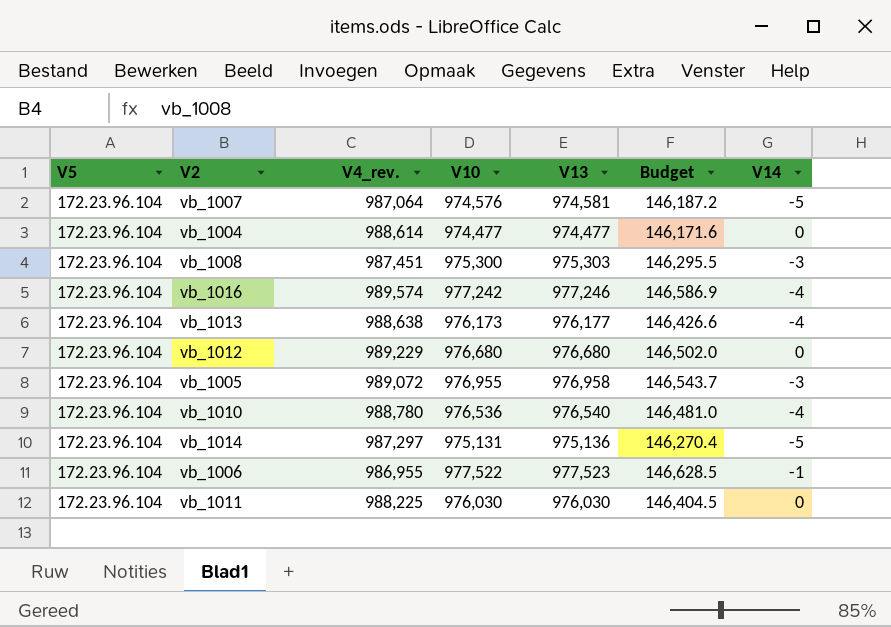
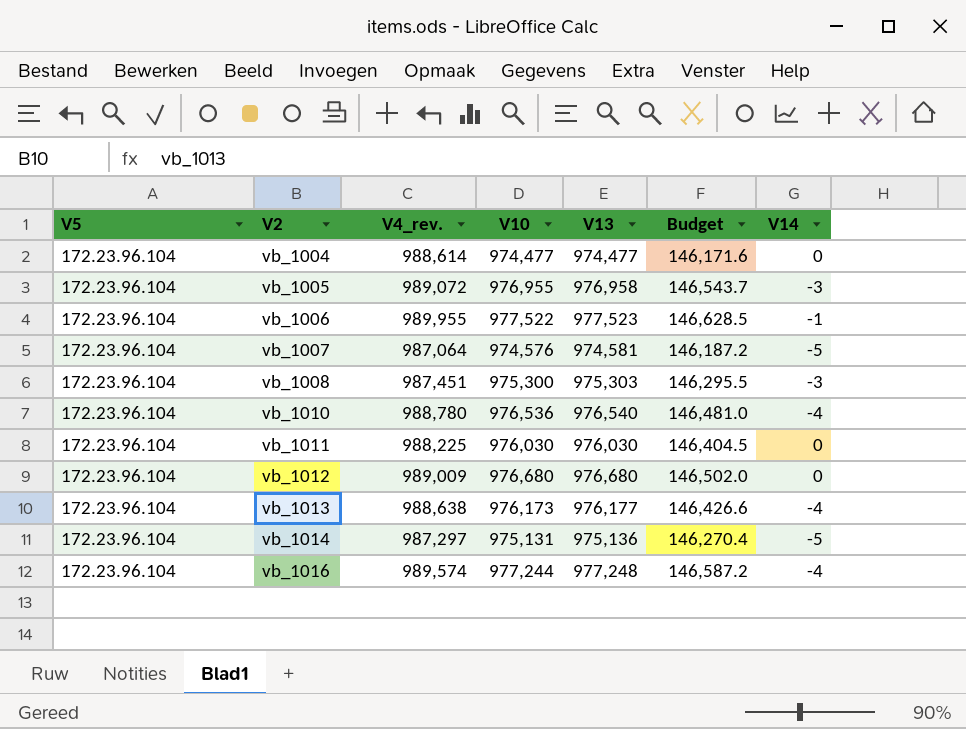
row order: none -> V2 ascending
vb_1006 | V4_rev.: 986,955 -> 989,955
vb_1012 | V4_rev.: 989,229 -> 989,009
vb_1016 | V10: 977,242 -> 977,244
vb_1016 | V13: 977,246 -> 977,248
vb_1016 | Budget: 146,586.9 -> 146,587.2

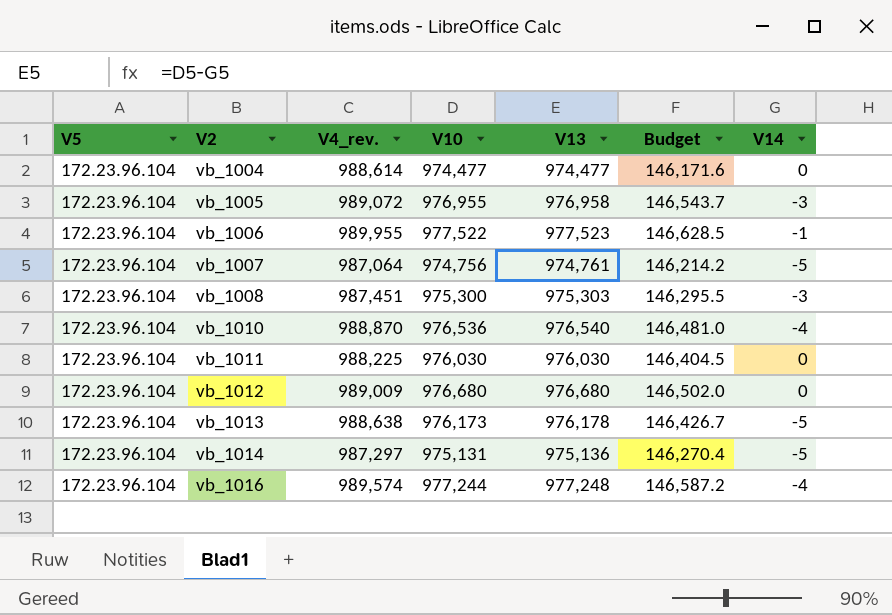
vb_1007 | V10: 974,576 -> 974,756
vb_1007 | V13: 974,581 -> 974,761
vb_1007 | Budget: 146,187.2 -> 146,214.2
vb_1010 | V4_rev.: 988,780 -> 988,870
vb_1013 | V13: 976,177 -> 976,178
vb_1013 | Budget: 146,426.6 -> 146,426.7
vb_1013 | V14: -4 -> -5

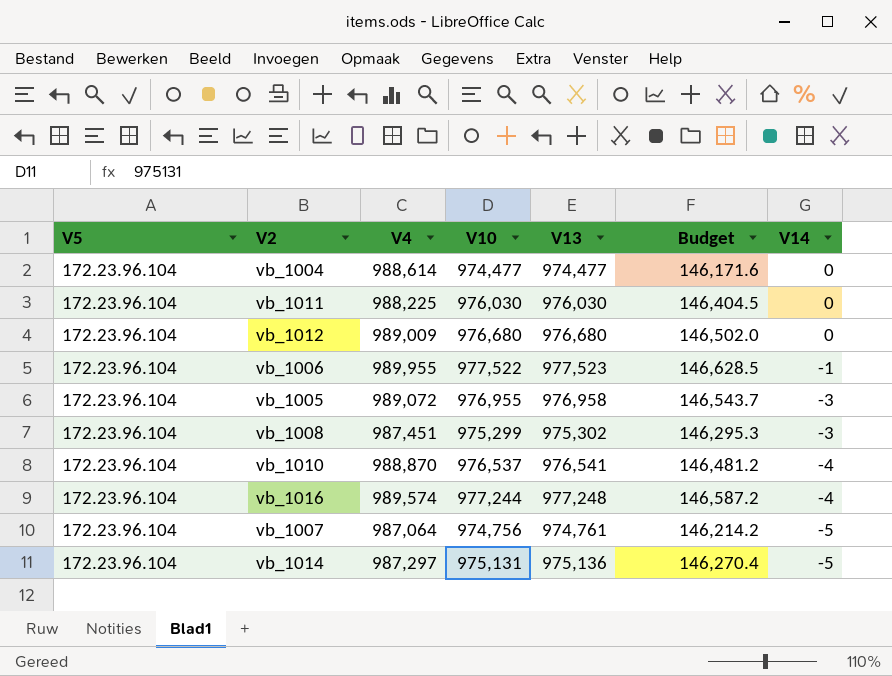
row order: V2 ascending -> V14 descending
column name: V4_rev. -> V4
row vb_1013: 172.23.96.104 | 988,638 | 976,173 | 976,178 | 146,426.7 | -5 -> none
vb_1008 | V10: 975,300 -> 975,299
vb_1008 | V13: 975,303 -> 975,302
vb_1008 | Budget: 146,295.5 -> 146,295.3
vb_1010 | V10: 976,536 -> 976,537
vb_1010 | V13: 976,540 -> 976,541
vb_1010 | Budget: 146,481.0 -> 146,481.2

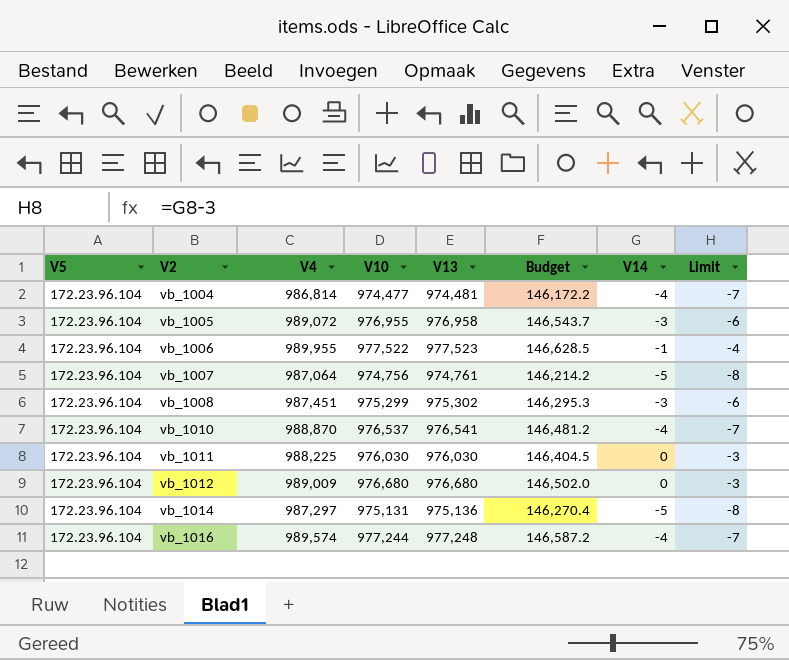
row order: V14 descending -> V2 ascending
column Limit | formula: none -> [V14] - 3
vb_1004 | V4: 988,614 -> 986,814
vb_1004 | V13: 974,477 -> 974,481
vb_1004 | Budget: 146,171.6 -> 146,172.2
vb_1004 | V14: 0 -> -4

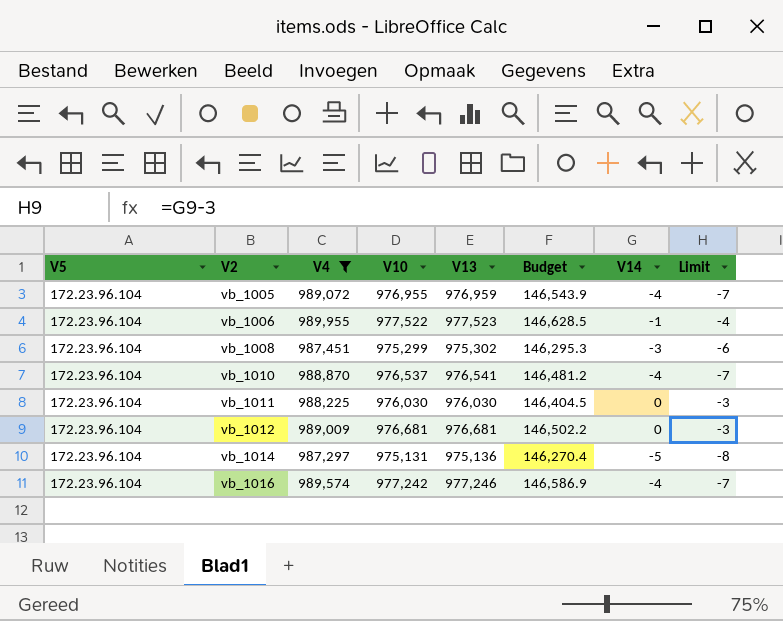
filter: none -> V4 >= 987,297
vb_1005 | V13: 976,958 -> 976,959
vb_1005 | Budget: 146,543.7 -> 146,543.9
vb_1005 | V14: -3 -> -4
vb_1005 | Limit: -6 -> -7
vb_1012 | V10: 976,680 -> 976,681
vb_1012 | V13: 976,680 -> 976,681
vb_1012 | Budget: 146,502.0 -> 146,502.2
vb_1016 | V10: 977,244 -> 977,242
vb_1016 | V13: 977,248 -> 977,246
vb_1016 | Budget: 146,587.2 -> 146,586.9

